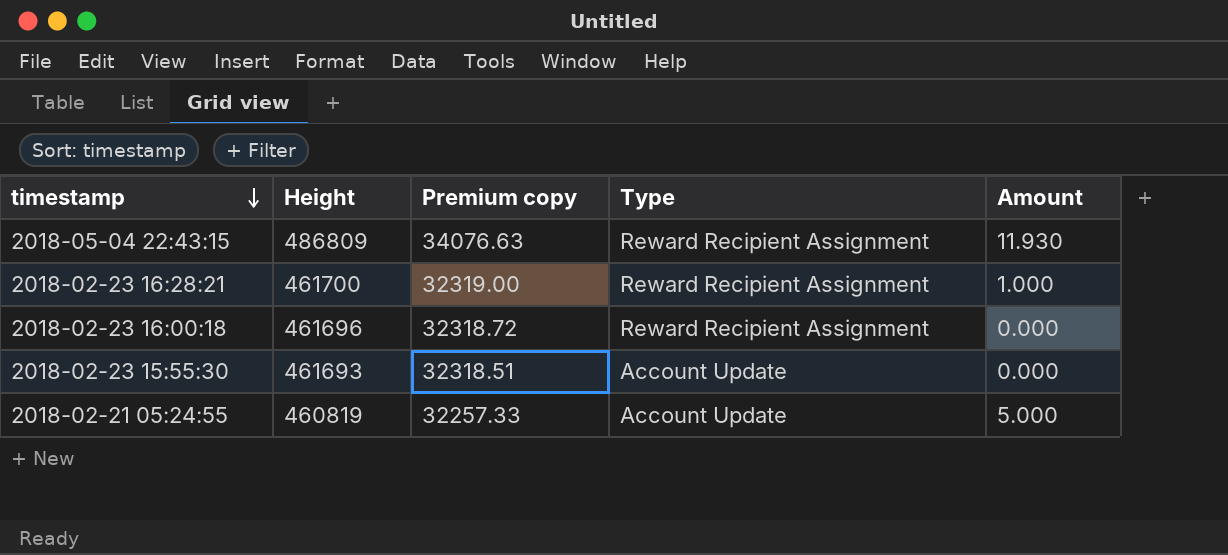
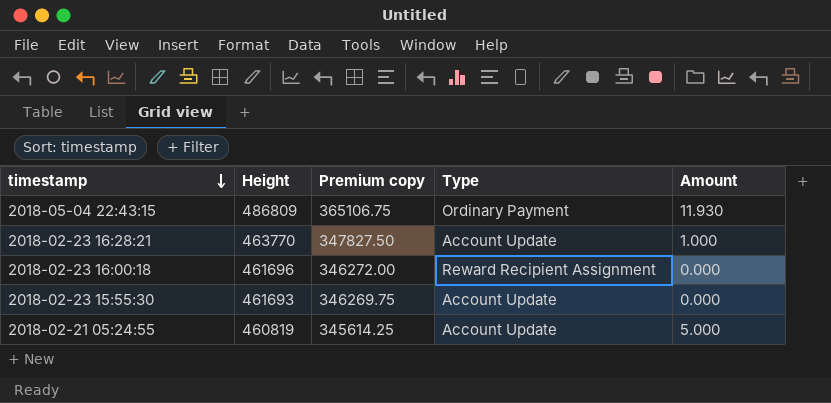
column Premium copy | formula: [Height] * 0.07 -> [Height] * 0.75
2018-05-04 22:43:15 | Type: Reward Recipient Assignment -> Ordinary Payment
2018-02-23 16:28:21 | Height: 461700 -> 463770
2018-02-23 16:28:21 | Type: Reward Recipient Assignment -> Account Update

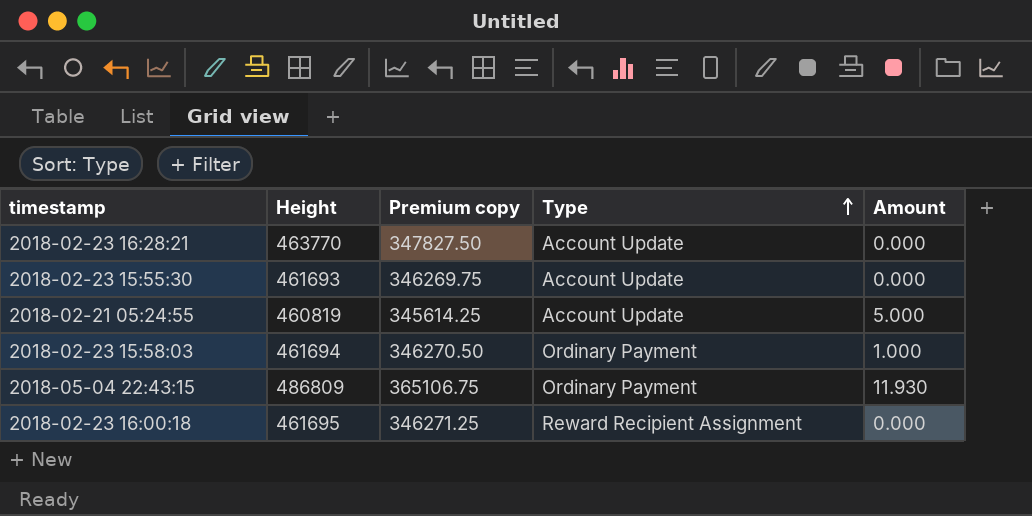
row order: timestamp descending -> Type ascending
2018-02-23 16:28:21 | Amount: 1.000 -> 0.000
row 2018-02-23 15:58:03: none -> 461694 | 346270.50 | Ordinary Payment | 1.000
2018-02-23 16:00:18 | Height: 461696 -> 461695
2018-02-23 16:00:18 | Premium copy: 346272.00 -> 346271.25

